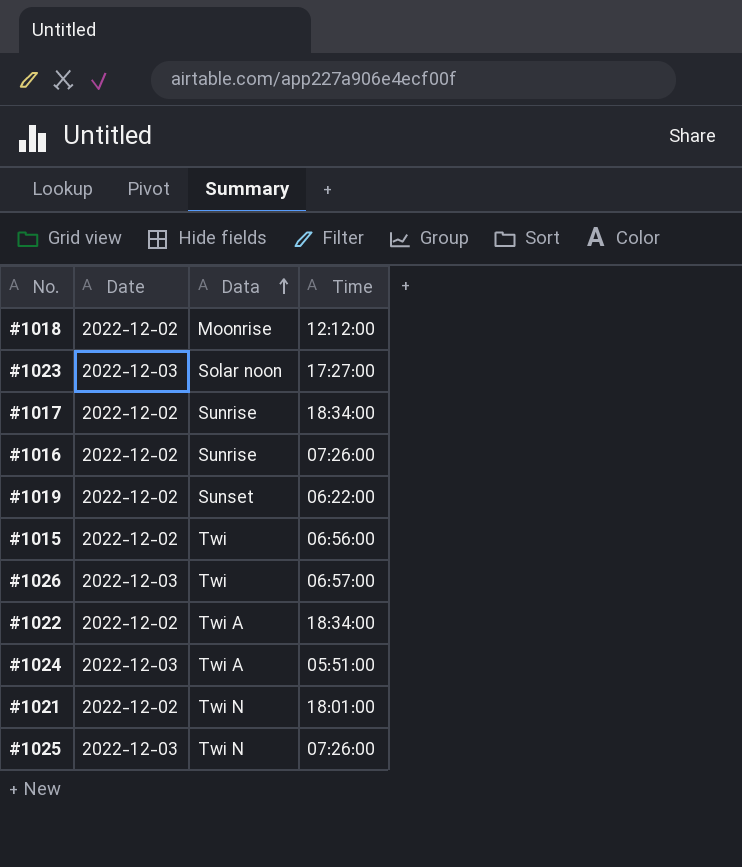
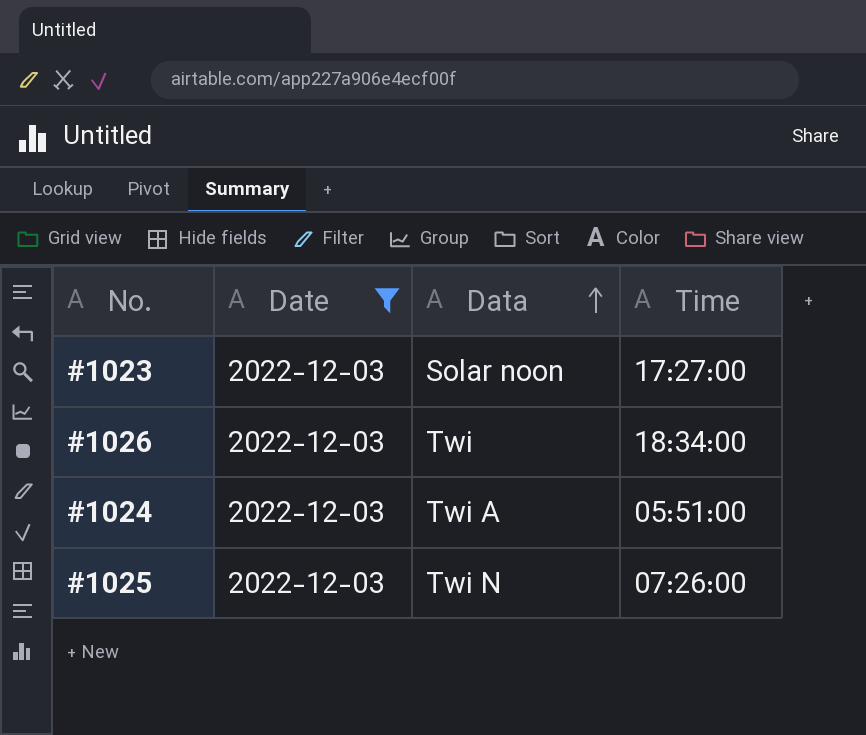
filter: none -> Date = 2022-12-03
#1026 | Time: 06:57:00 -> 18:34:00

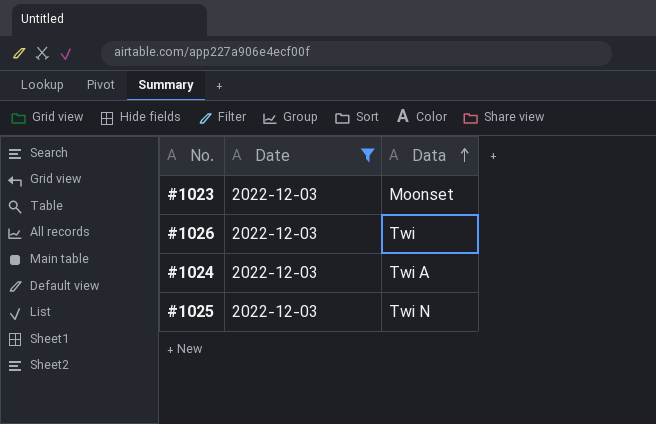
column Time | position: 4 -> none
#1023 | Data: Solar noon -> Moonset

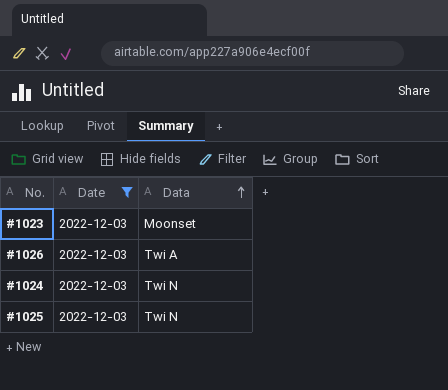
#1026 | Data: Twi -> Twi A
#1024 | Data: Twi A -> Twi N

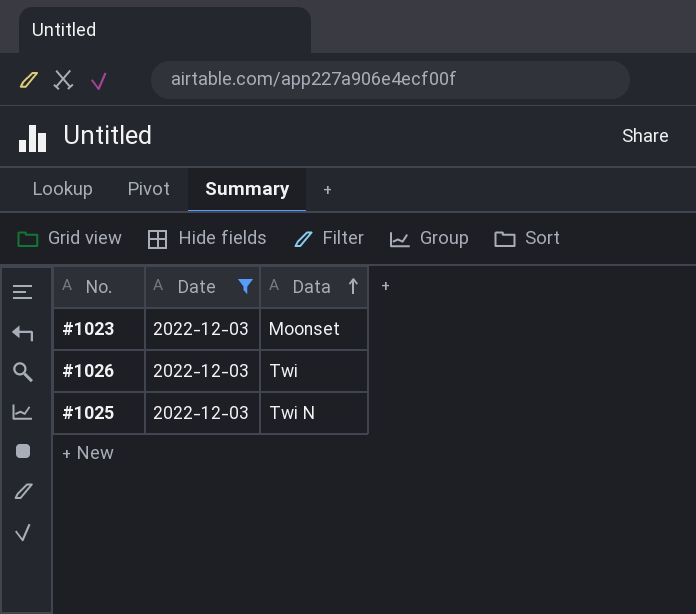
row #1024: 2022-12-03 | Twi N -> none
#1026 | Data: Twi A -> Twi

